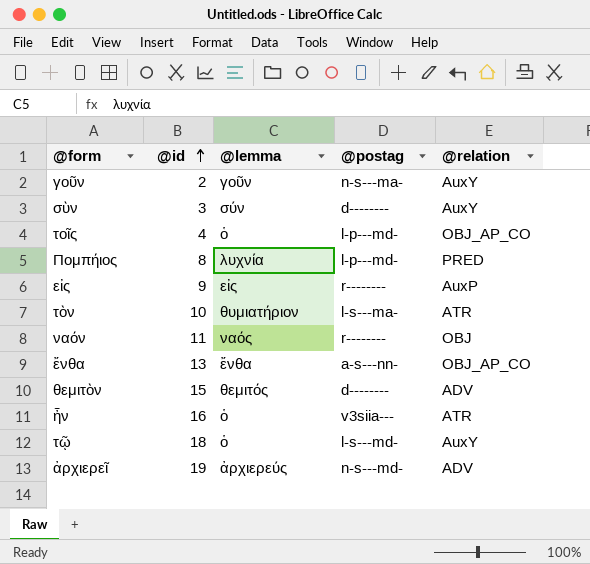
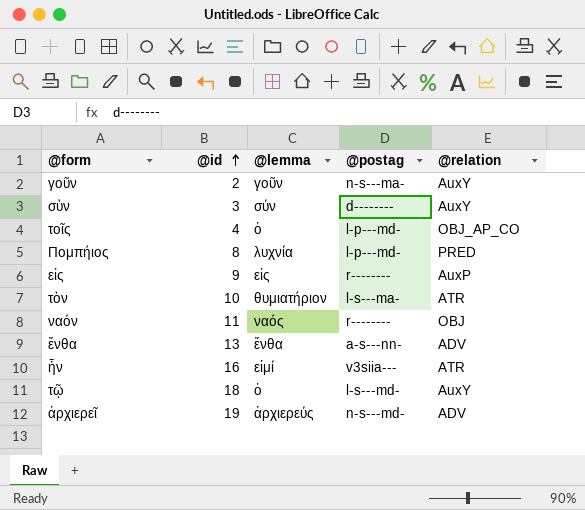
row θεμιτὸν: 15 | θεμιτός | d-------- | ADV -> none
ἔνθα | @relation: OBJ_AP_CO -> ADV
ἦν | @lemma: ὁ -> εἰμί

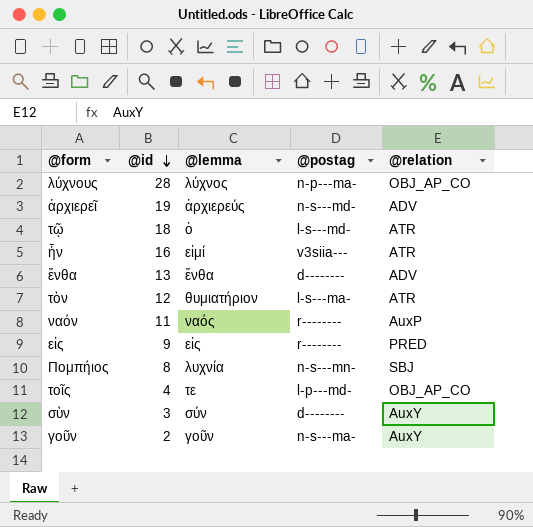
row order: @id ascending -> @id descending
row λύχνους: none -> 28 | λύχνος | n-p---ma- | OBJ_AP_CO
τῷ | @relation: AuxY -> ATR
ἔνθα | @postag: a-s---nn- -> d--------
τὸν | @id: 10 -> 12
ναόν | @relation: OBJ -> AuxP
εἰς | @relation: AuxP -> PRED
Πομπήιος | @postag: l-p---md- -> n-s---mn-
Πομπήιος | @relation: PRED -> SBJ
τοῖς | @lemma: ὁ -> τε

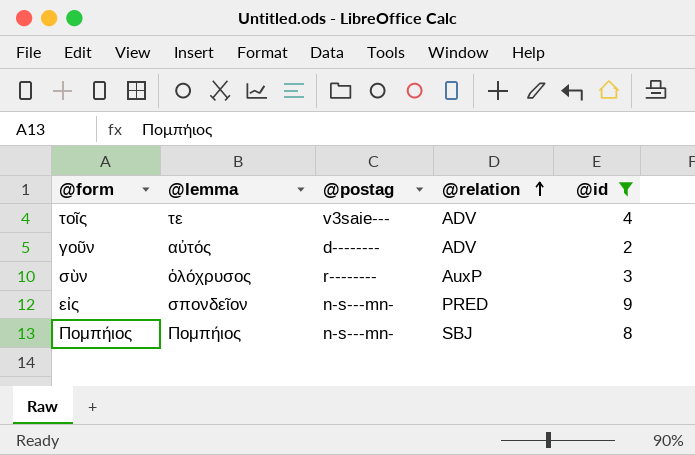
filter: none -> @id <= 9
row order: @id descending -> @relation ascending
column @id | position: 2 -> 5
τοῖς | @postag: l-p---md- -> v3saie---
τοῖς | @relation: OBJ_AP_CO -> ADV
γοῦν | @lemma: γοῦν -> αὐτός
γοῦν | @postag: n-s---ma- -> d--------
γοῦν | @relation: AuxY -> ADV
σὺν | @lemma: σύν -> ὁλόχρυσος
σὺν | @postag: d-------- -> r--------
σὺν | @relation: AuxY -> AuxP
εἰς | @lemma: εἰς -> σπονδεῖον
εἰς | @postag: r-------- -> n-s---mn-
Πομπήιος | @lemma: λυχνία -> Πομπήιος

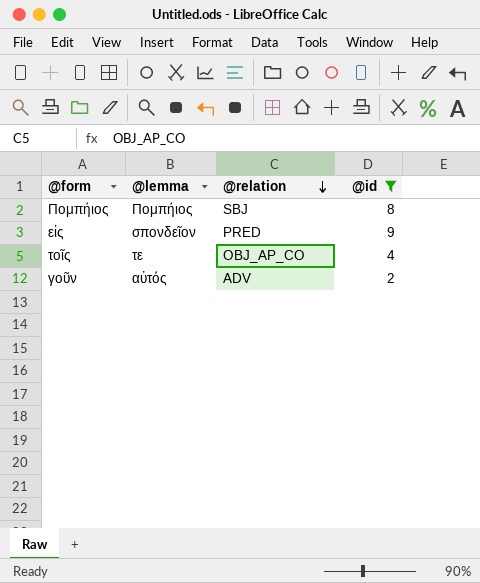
row order: @relation ascending -> @relation descending
column @postag | position: 3 -> none
row σὺν: ὁλόχρυσος | r-------- | AuxP | 3 -> none
τοῖς | @relation: ADV -> OBJ_AP_CO

